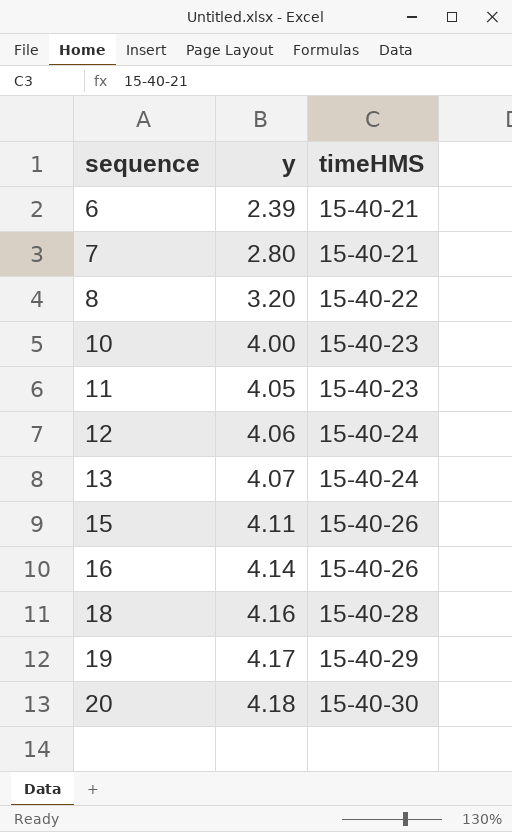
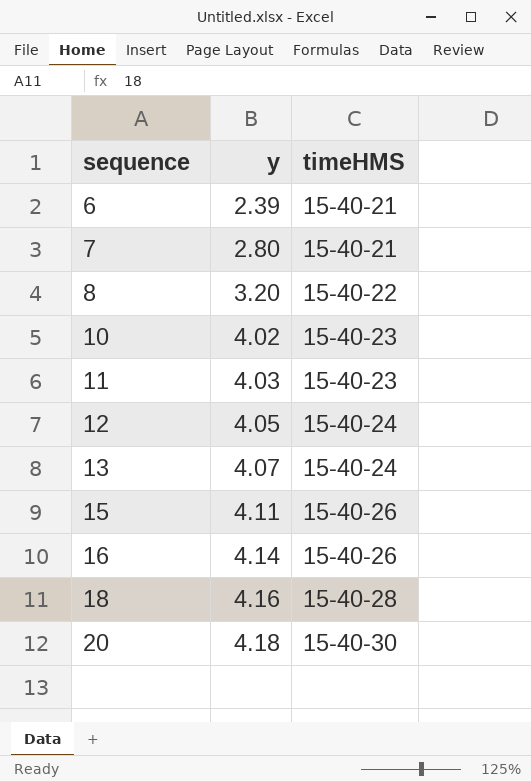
row 19: 4.17 | 15-40-29 -> none
10 | y: 4.00 -> 4.02
11 | y: 4.05 -> 4.03
12 | y: 4.06 -> 4.05

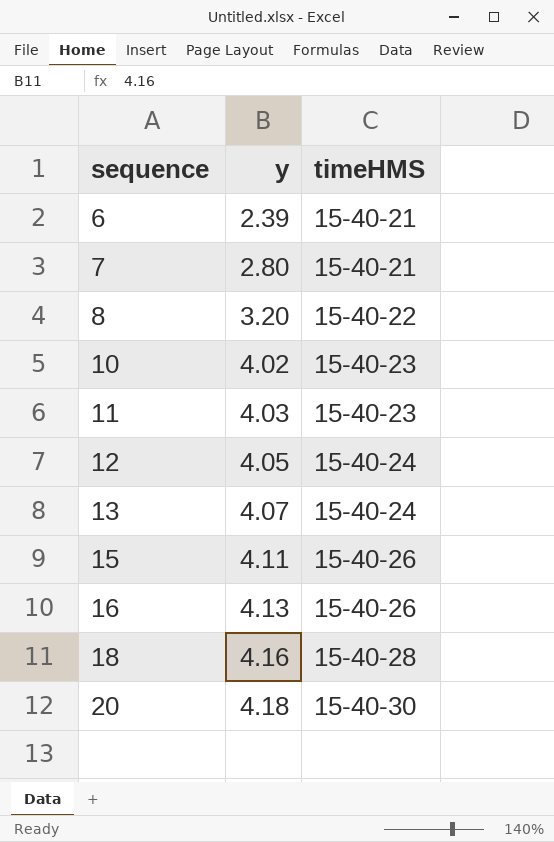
16 | y: 4.14 -> 4.13

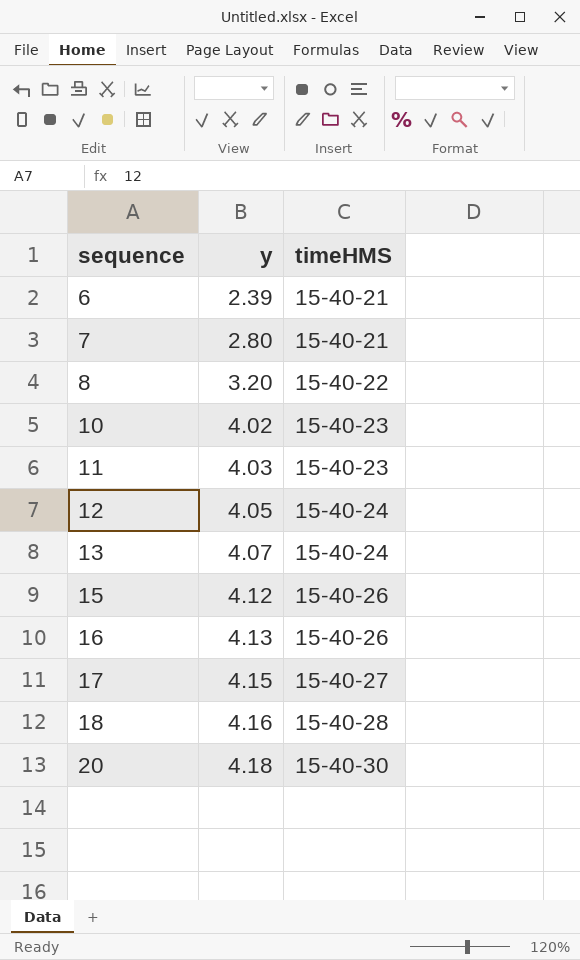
15 | y: 4.11 -> 4.12
row 17: none -> 4.15 | 15-40-27

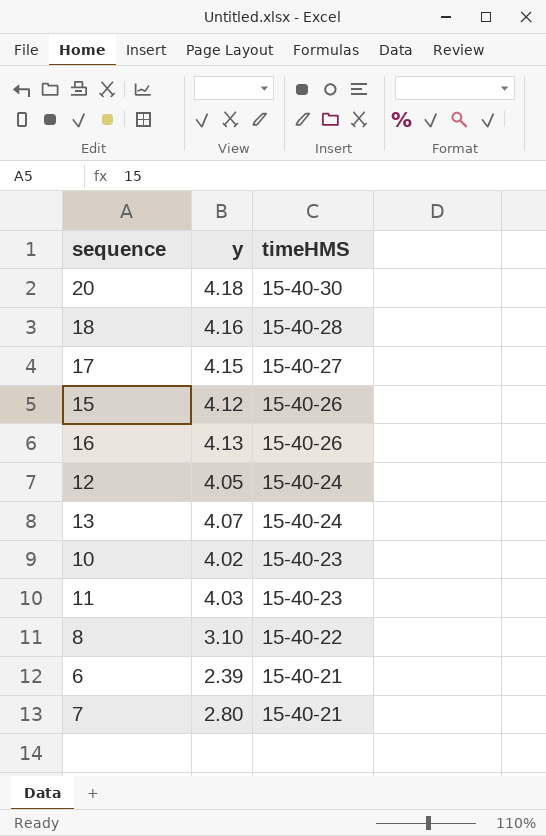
row order: sequence ascending -> timeHMS descending
8 | y: 3.20 -> 3.10

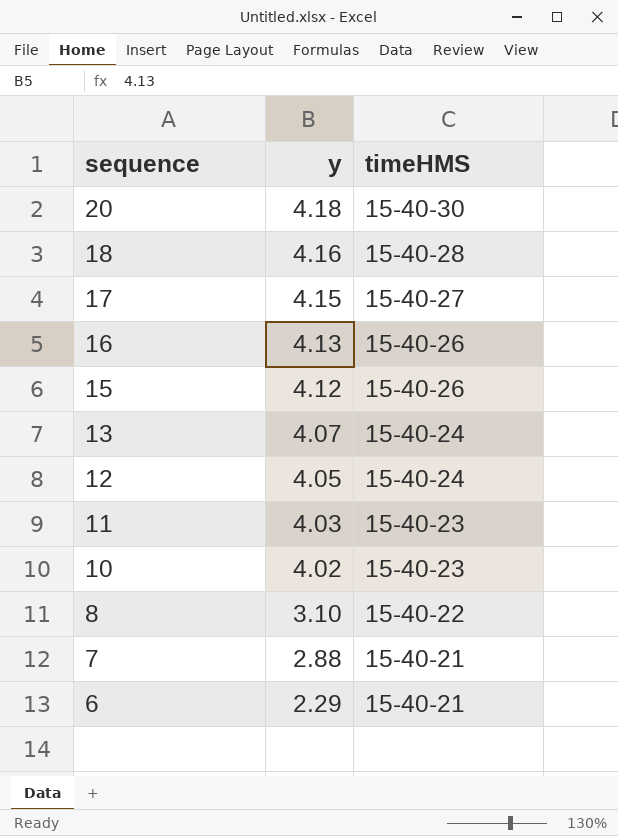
row order: timeHMS descending -> sequence descending
7 | y: 2.80 -> 2.88
6 | y: 2.39 -> 2.29

